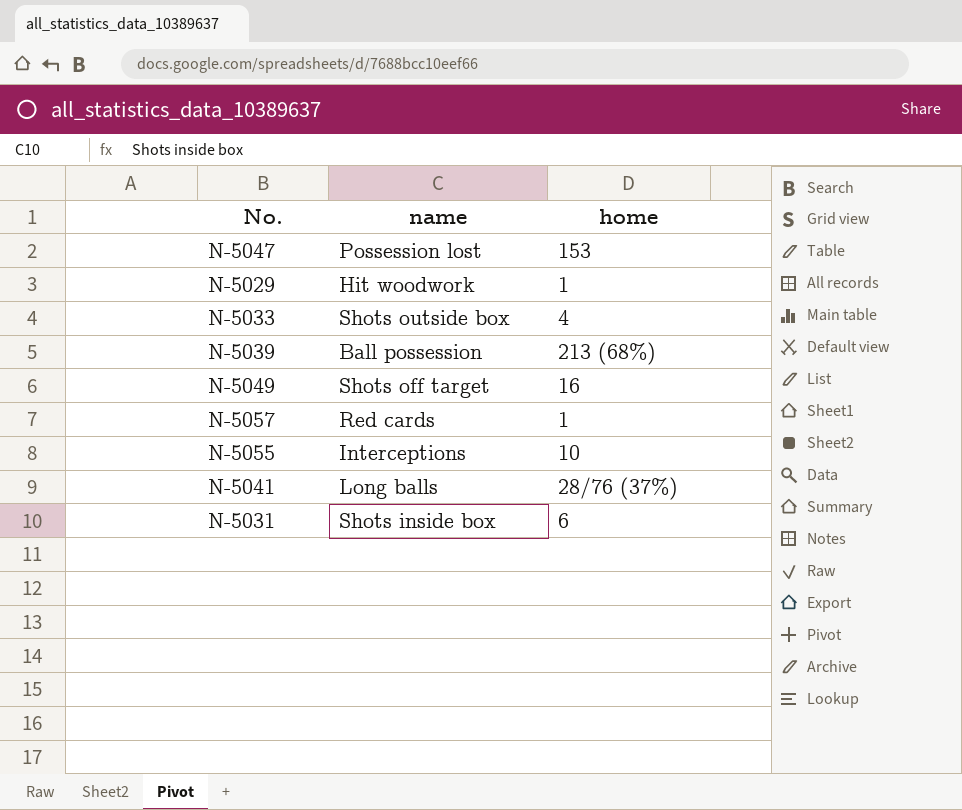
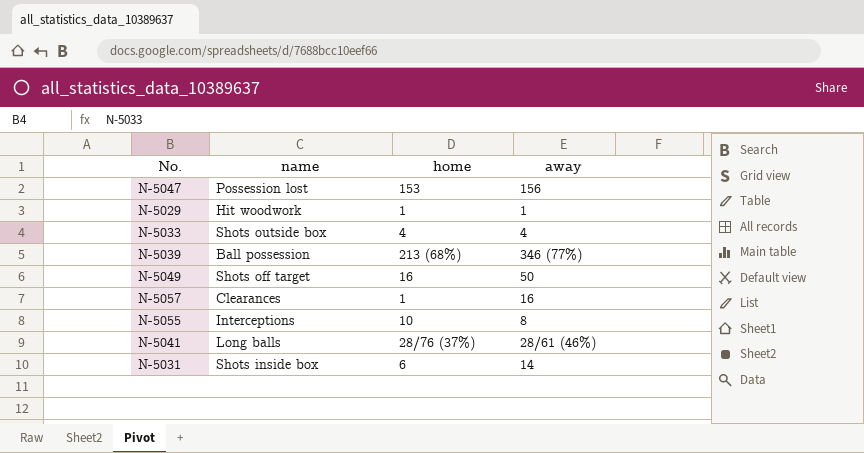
column away | position: none -> 4
N-5057 | name: Red cards -> Clearances

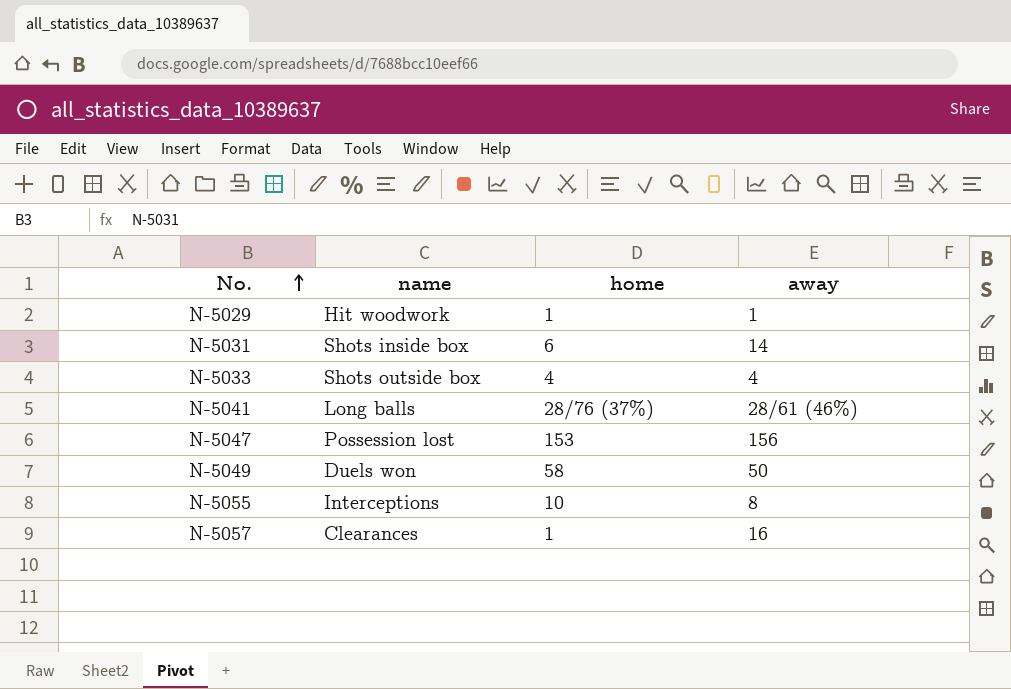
row order: none -> No. ascending
row N-5039: Ball possession | 213 (68%) | 346 (77%) -> none
N-5049 | name: Shots off target -> Duels won
N-5049 | home: 16 -> 58

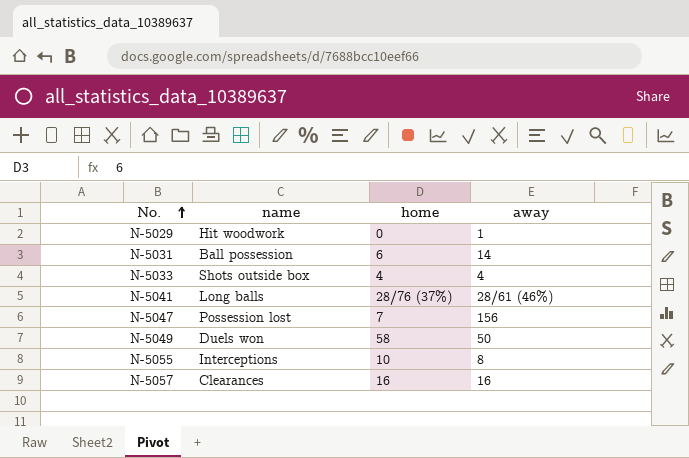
N-5029 | home: 1 -> 0
N-5031 | name: Shots inside box -> Ball possession
N-5047 | home: 153 -> 7
N-5057 | home: 1 -> 16

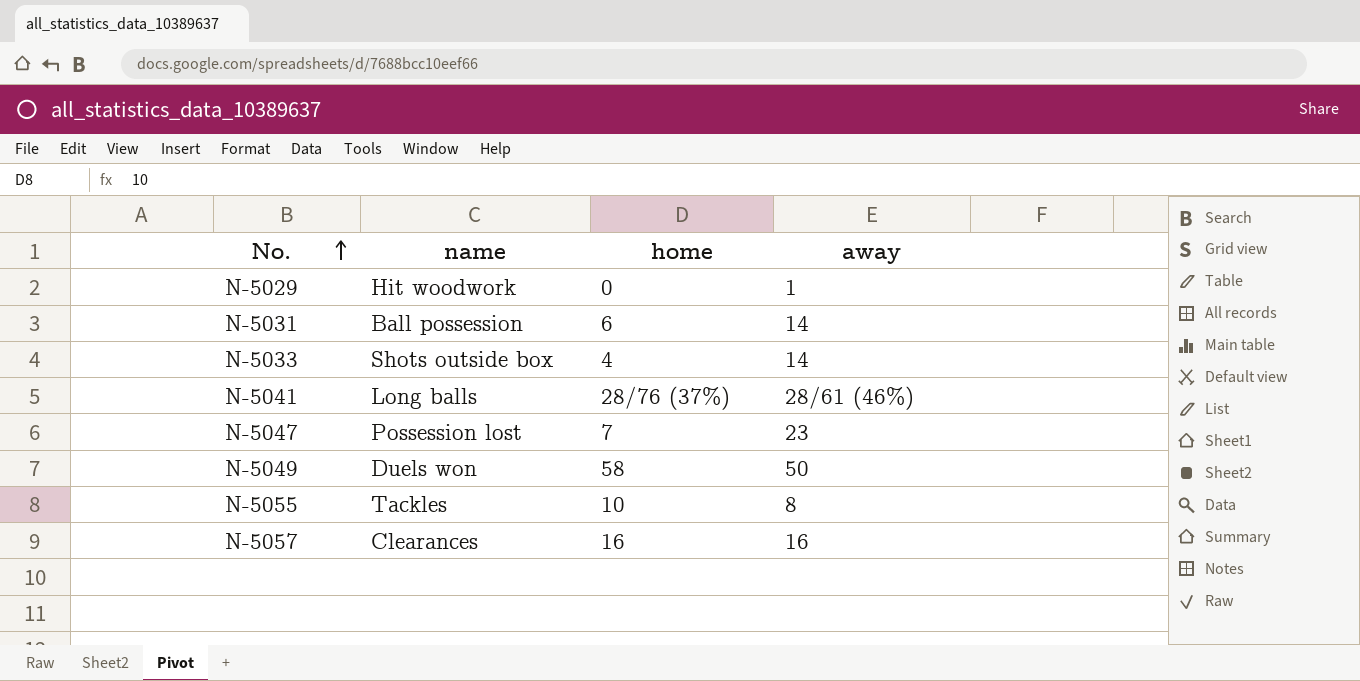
N-5033 | away: 4 -> 14
N-5047 | away: 156 -> 23
N-5055 | name: Interceptions -> Tackles

